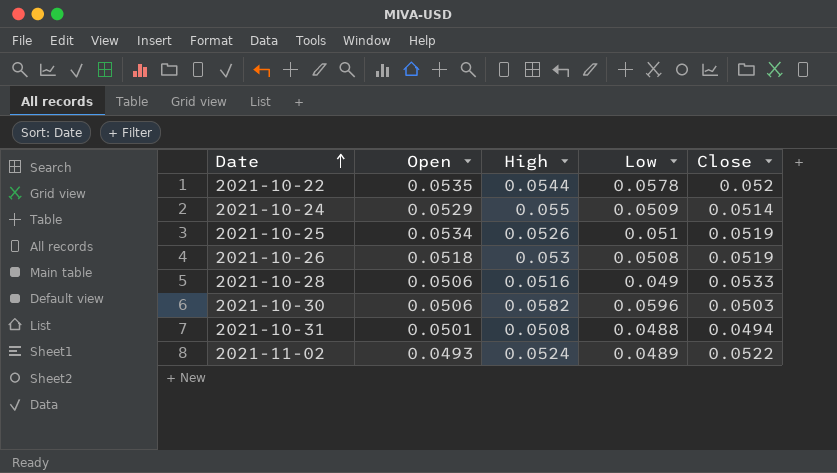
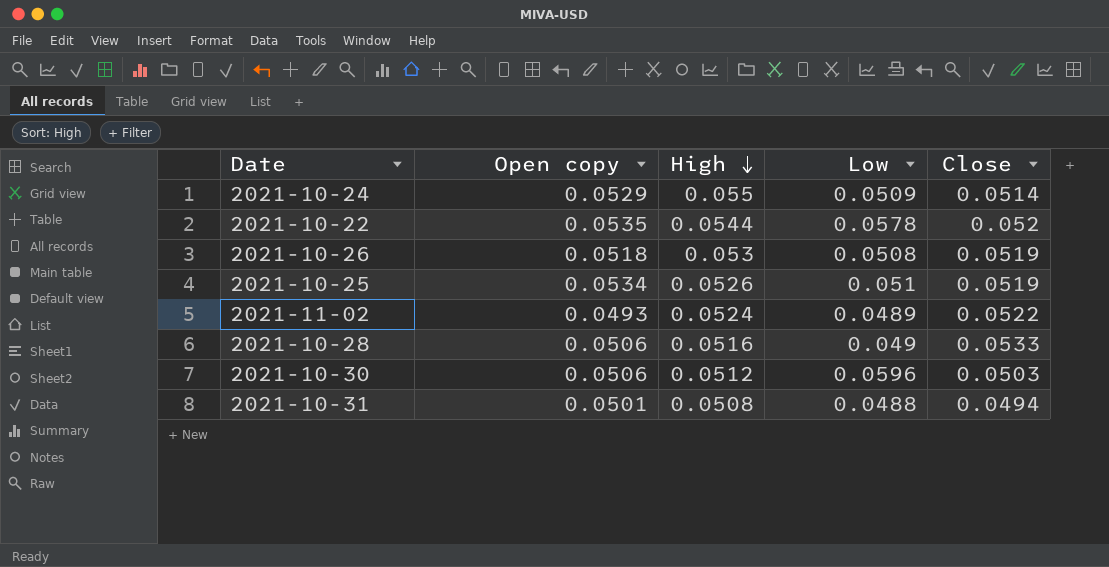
row order: Date ascending -> High descending
column name: Open -> Open copy
2021-10-30 | High: 0.0582 -> 0.0512

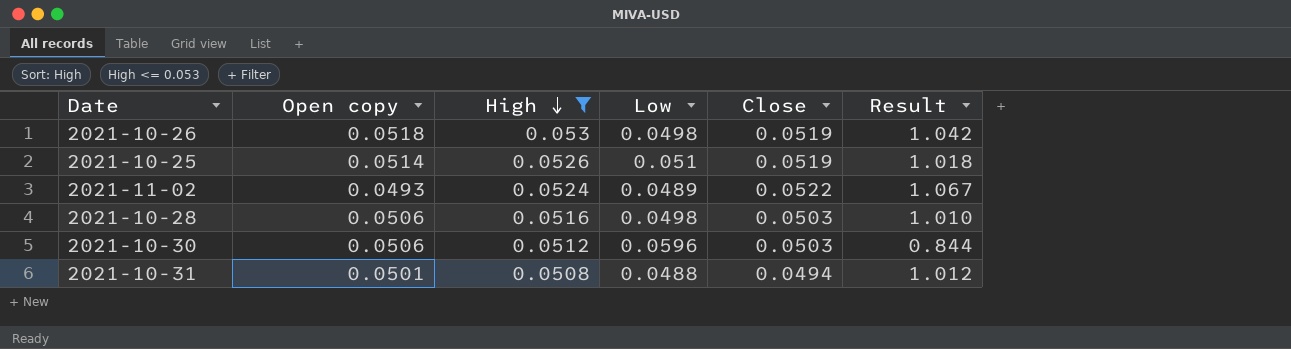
filter: none -> High <= 0.053
column Result | formula: none -> [Close] / [Low]
2021-10-26 | Low: 0.0508 -> 0.0498
2021-10-25 | Open copy: 0.0534 -> 0.0514
2021-10-28 | Low: 0.049 -> 0.0498
2021-10-28 | Close: 0.0533 -> 0.0503

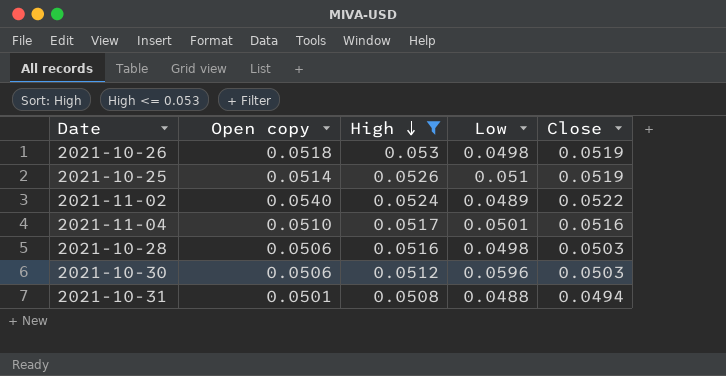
column Result | formula: [Close] / [Low] -> none
2021-11-02 | Open copy: 0.0493 -> 0.0540
row 2021-11-04: none -> 0.0510 | 0.0517 | 0.0501 | 0.0516

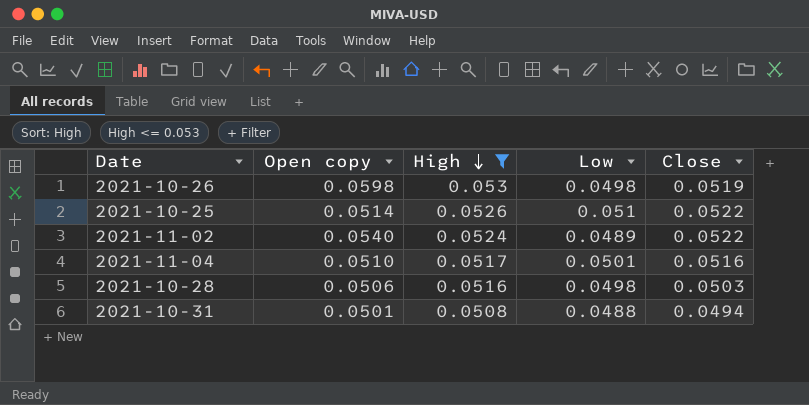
row 2021-10-30: 0.0506 | 0.0512 | 0.0596 | 0.0503 -> none
2021-10-26 | Open copy: 0.0518 -> 0.0598
2021-10-25 | Close: 0.0519 -> 0.0522

